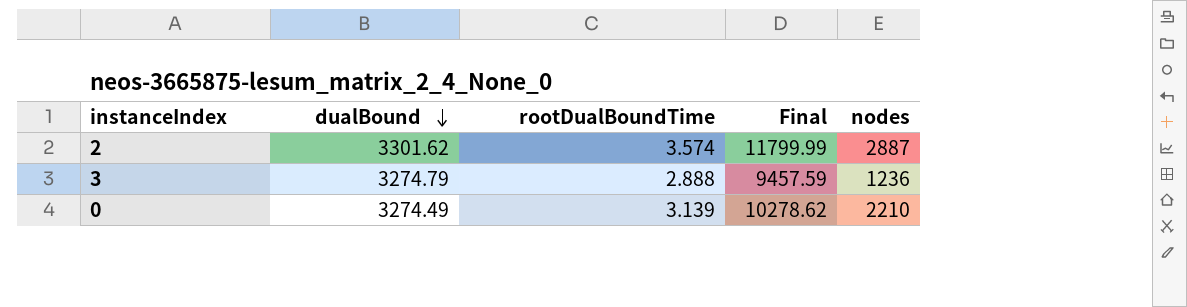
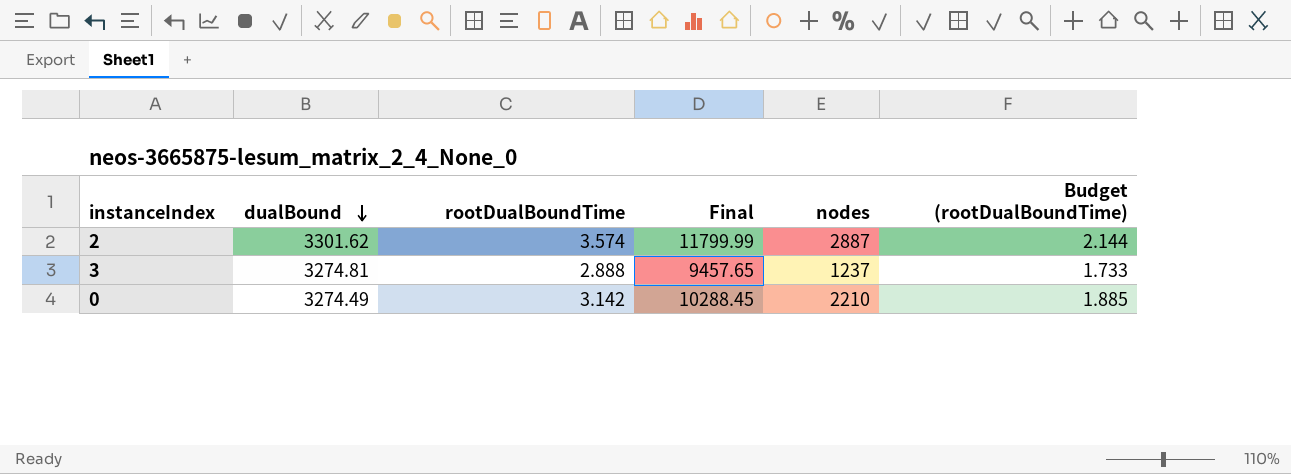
column Budget (rootDualBoundTime) | formula: none -> [rootDualBoundTime] * 0.6
3 | dualBound: 3274.79 -> 3274.81
3 | Final: 9457.59 -> 9457.65
3 | nodes: 1236 -> 1237
0 | rootDualBoundTime: 3.139 -> 3.142
0 | Final: 10278.62 -> 10288.45

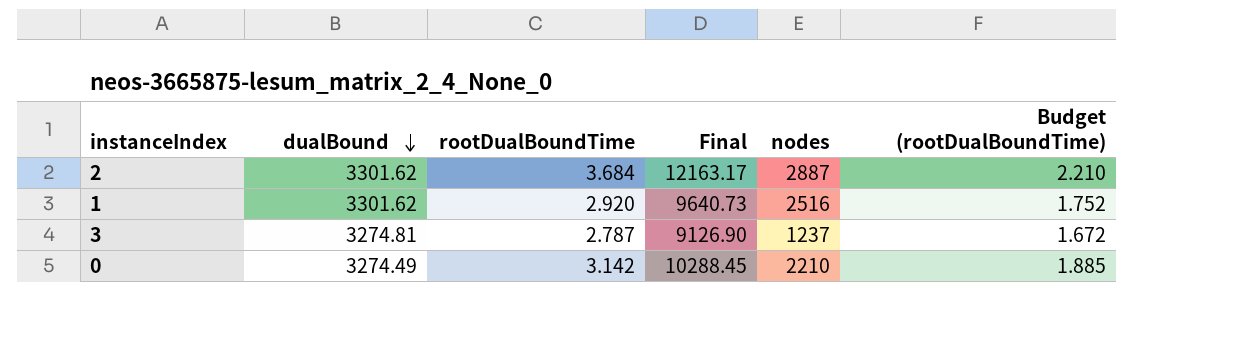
2 | rootDualBoundTime: 3.574 -> 3.684
2 | Final: 11799.99 -> 12163.17
2 | Budget (rootDualBoundTime): 2.144 -> 2.210
row 1: none -> 3301.62 | 2.920 | 9640.73 | 2516 | 1.752
3 | rootDualBoundTime: 2.888 -> 2.787
3 | Final: 9457.65 -> 9126.90
3 | Budget (rootDualBoundTime): 1.733 -> 1.672

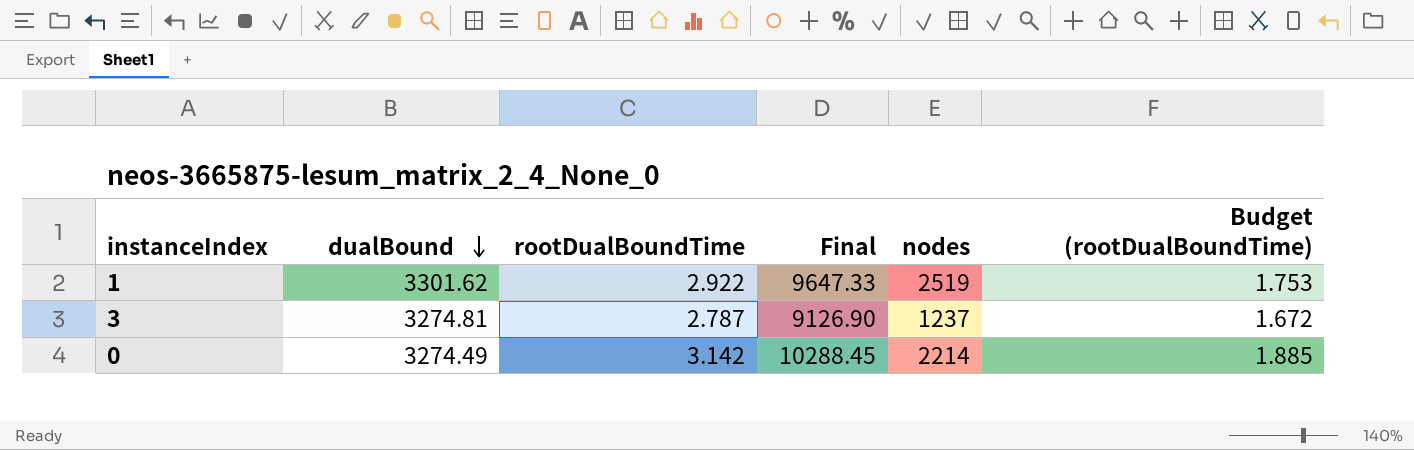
row 2: 3301.62 | 3.684 | 12163.17 | 2887 | 2.210 -> none
1 | rootDualBoundTime: 2.920 -> 2.922
1 | Final: 9640.73 -> 9647.33
1 | nodes: 2516 -> 2519
1 | Budget (rootDualBoundTime): 1.752 -> 1.753
0 | nodes: 2210 -> 2214

